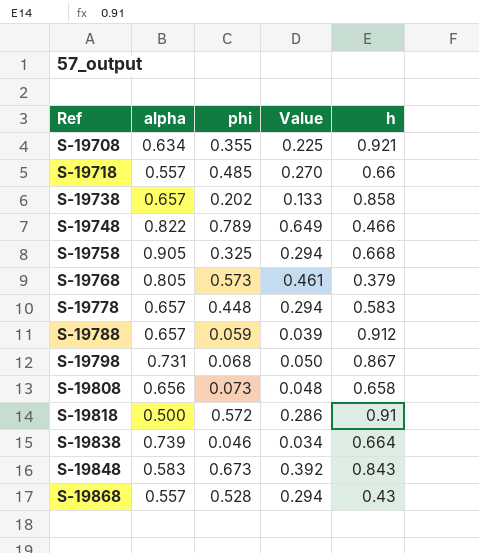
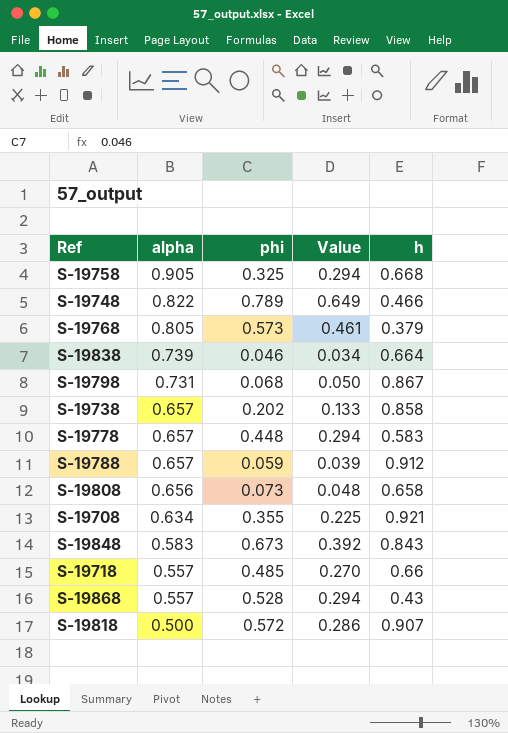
row order: Ref ascending -> alpha descending
S-19818 | h: 0.91 -> 0.907

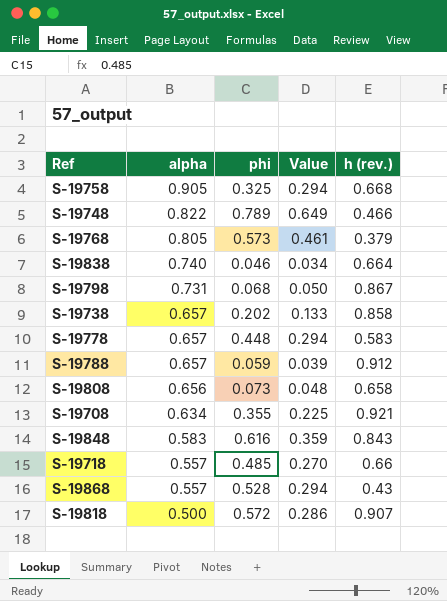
column name: h -> h (rev.)
S-19838 | alpha: 0.739 -> 0.740
S-19848 | phi: 0.673 -> 0.616
S-19848 | Value: 0.392 -> 0.359

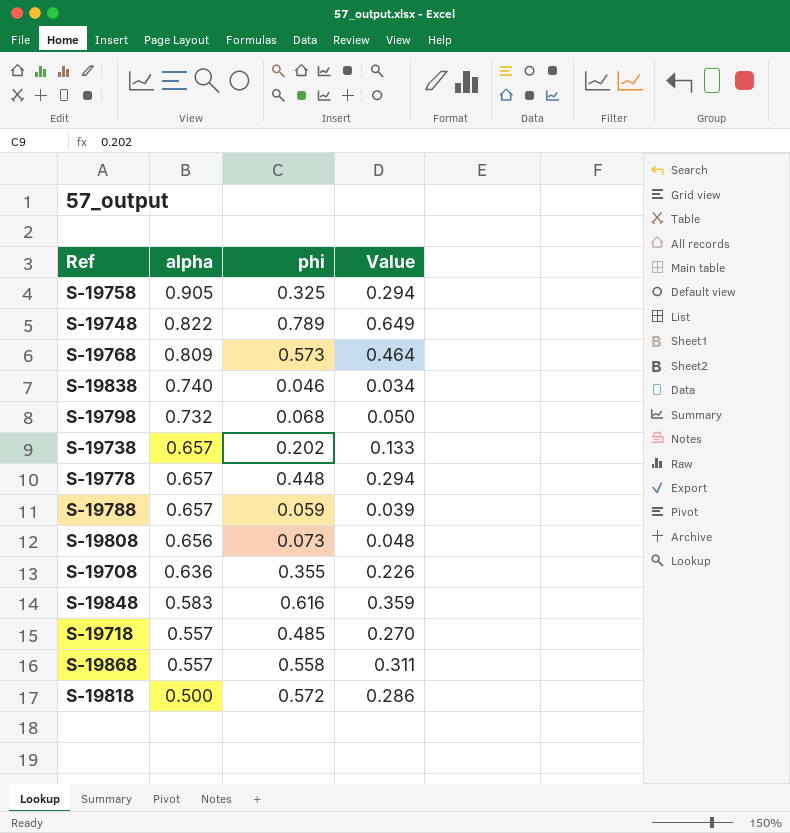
column h (rev.) | position: 5 -> none
S-19768 | alpha: 0.805 -> 0.809
S-19768 | Value: 0.461 -> 0.464
S-19798 | alpha: 0.731 -> 0.732
S-19708 | alpha: 0.634 -> 0.636
S-19708 | Value: 0.225 -> 0.226
S-19868 | phi: 0.528 -> 0.558
S-19868 | Value: 0.294 -> 0.311

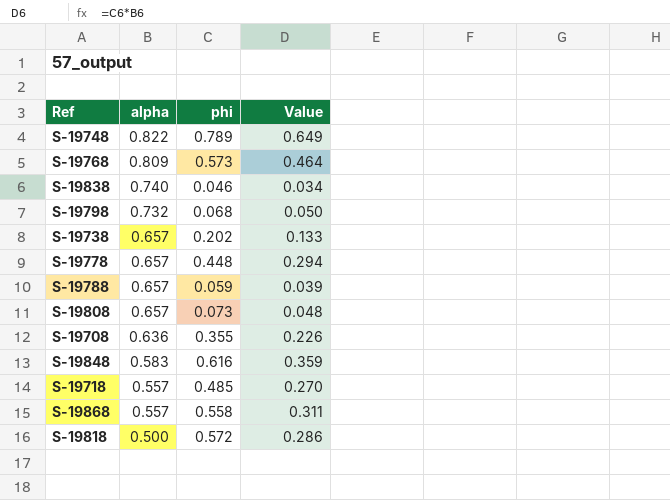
row S-19758: 0.905 | 0.325 | 0.294 -> none
S-19808 | alpha: 0.656 -> 0.657

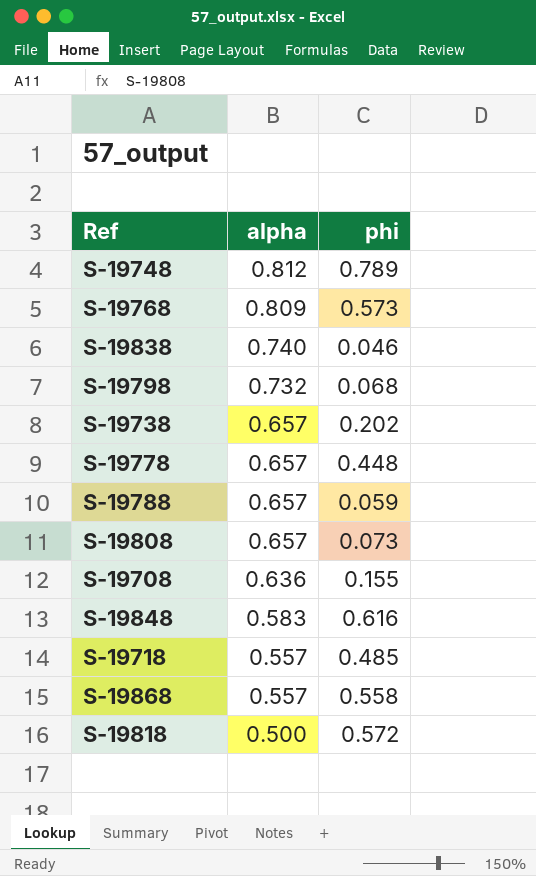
column Value | formula: [alpha] * [phi] -> none
S-19748 | alpha: 0.822 -> 0.812
S-19708 | phi: 0.355 -> 0.155

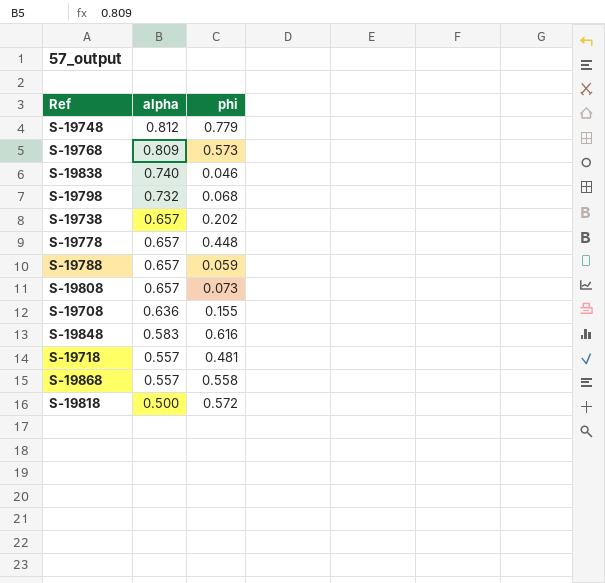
S-19748 | phi: 0.789 -> 0.779
S-19718 | phi: 0.485 -> 0.481

